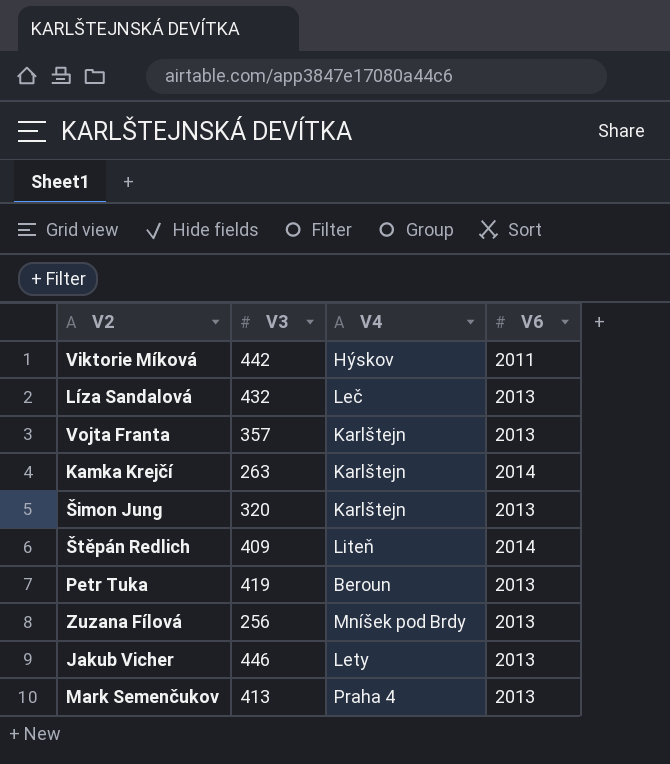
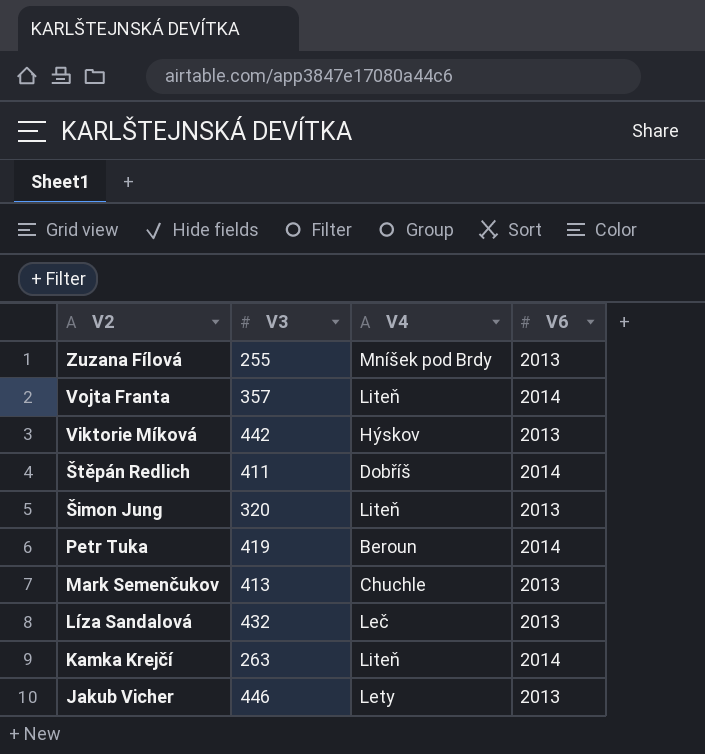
row order: none -> V2 descending
Zuzana Fílová | V3: 256 -> 255
Vojta Franta | V4: Karlštejn -> Liteň
Vojta Franta | V6: 2013 -> 2014
Viktorie Míková | V6: 2011 -> 2013
Štěpán Redlich | V3: 409 -> 411
Štěpán Redlich | V4: Liteň -> Dobříš
Šimon Jung | V4: Karlštejn -> Liteň
Petr Tuka | V6: 2013 -> 2014
Mark Semenčukov | V4: Praha 4 -> Chuchle
Kamka Krejčí | V4: Karlštejn -> Liteň

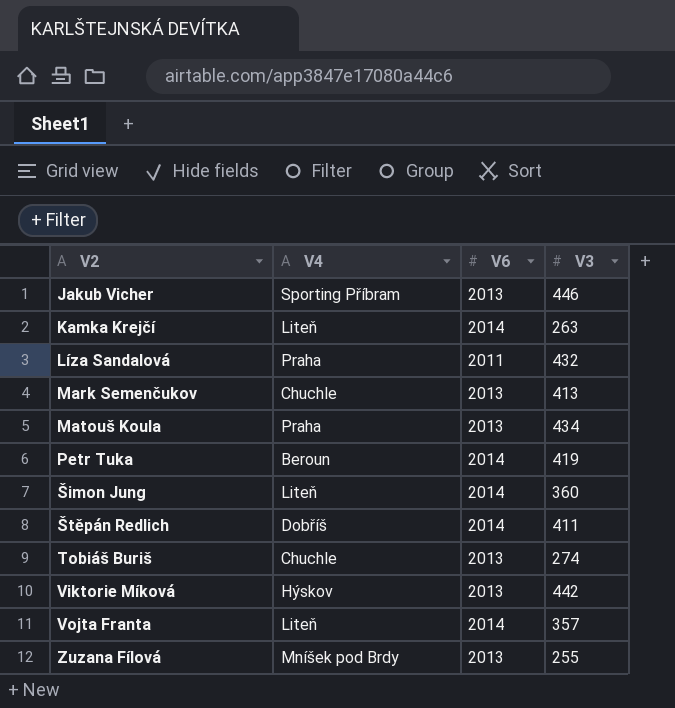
row order: V2 descending -> V2 ascending
column V3 | position: 2 -> 4
Jakub Vicher | V4: Lety -> Sporting Příbram
Líza Sandalová | V4: Leč -> Praha
Líza Sandalová | V6: 2013 -> 2011
row Matouš Koula: none -> Praha | 2013 | 434
Šimon Jung | V6: 2013 -> 2014
Šimon Jung | V3: 320 -> 360
row Tobiáš Buriš: none -> Chuchle | 2013 | 274

